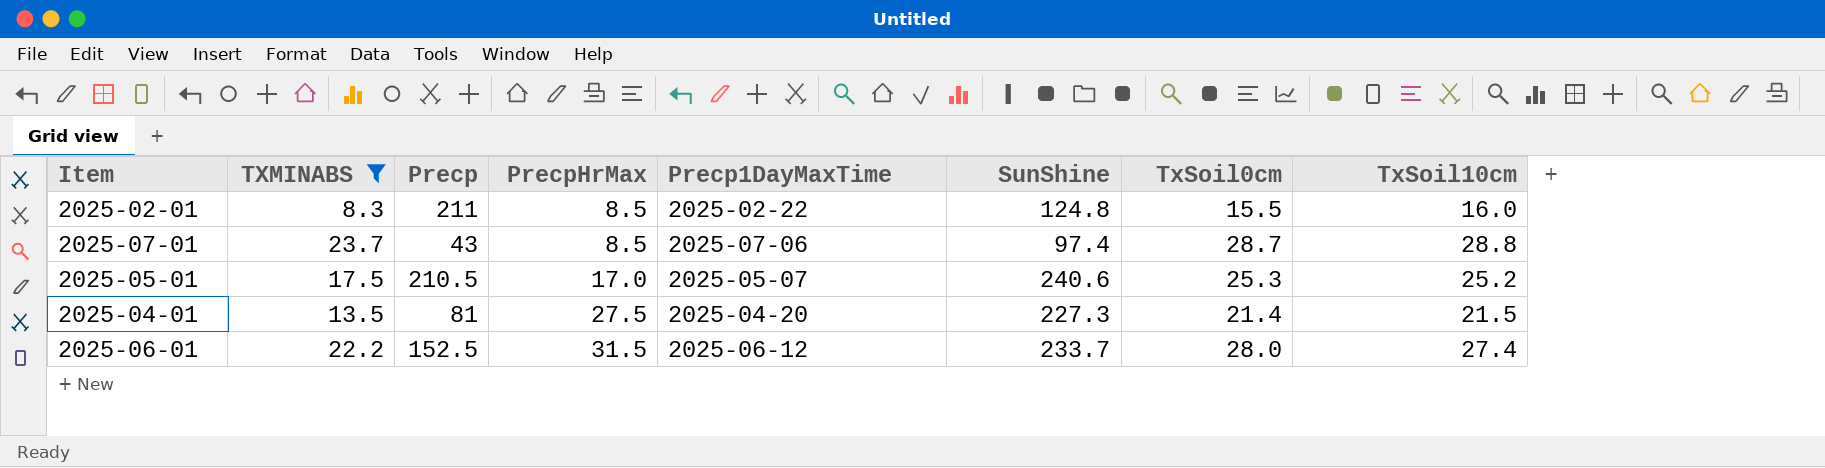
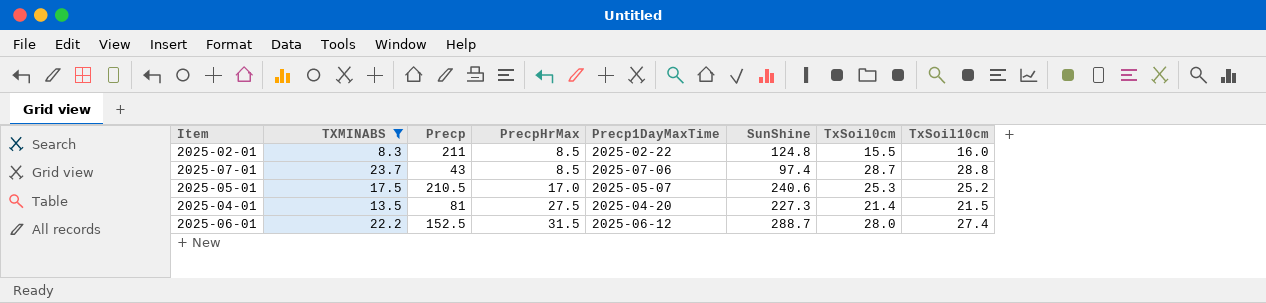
2025-06-01 | SunShine: 233.7 -> 288.7

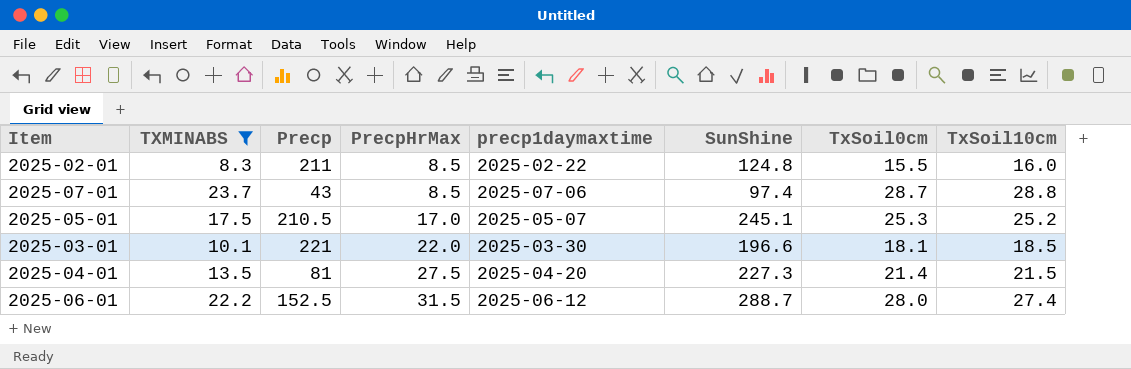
column name: Precp1DayMaxTime -> precp1daymaxtime
2025-05-01 | SunShine: 240.6 -> 245.1
row 2025-03-01: none -> 10.1 | 221 | 22.0 | 2025-03-30 | 196.6 | 18.1 | 18.5

